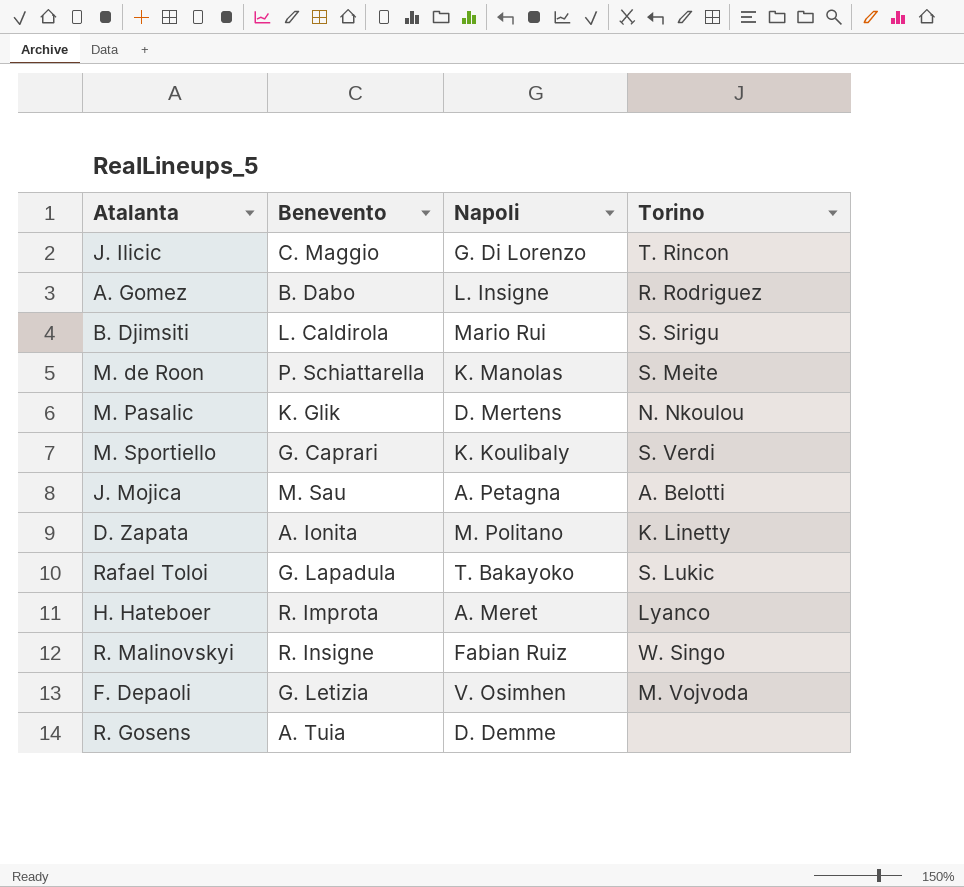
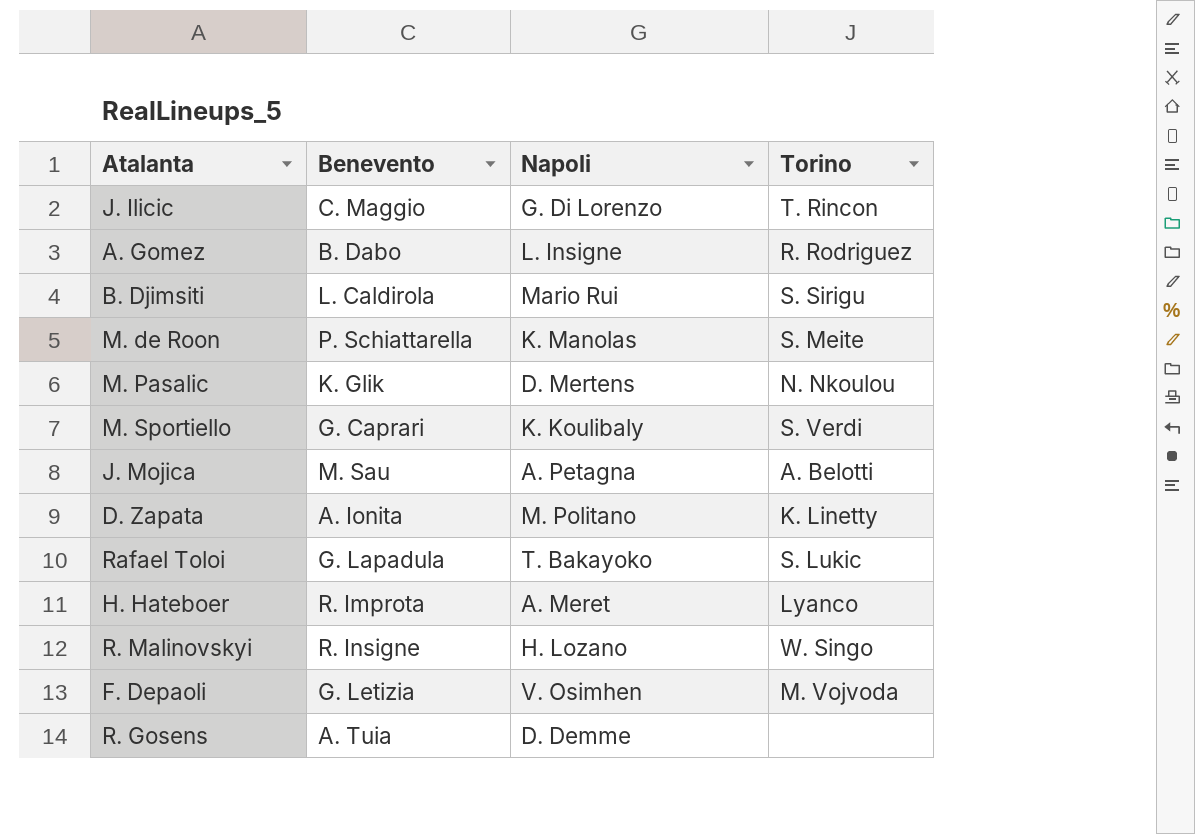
R. Malinovskyi | Napoli: Fabian Ruiz -> H. Lozano

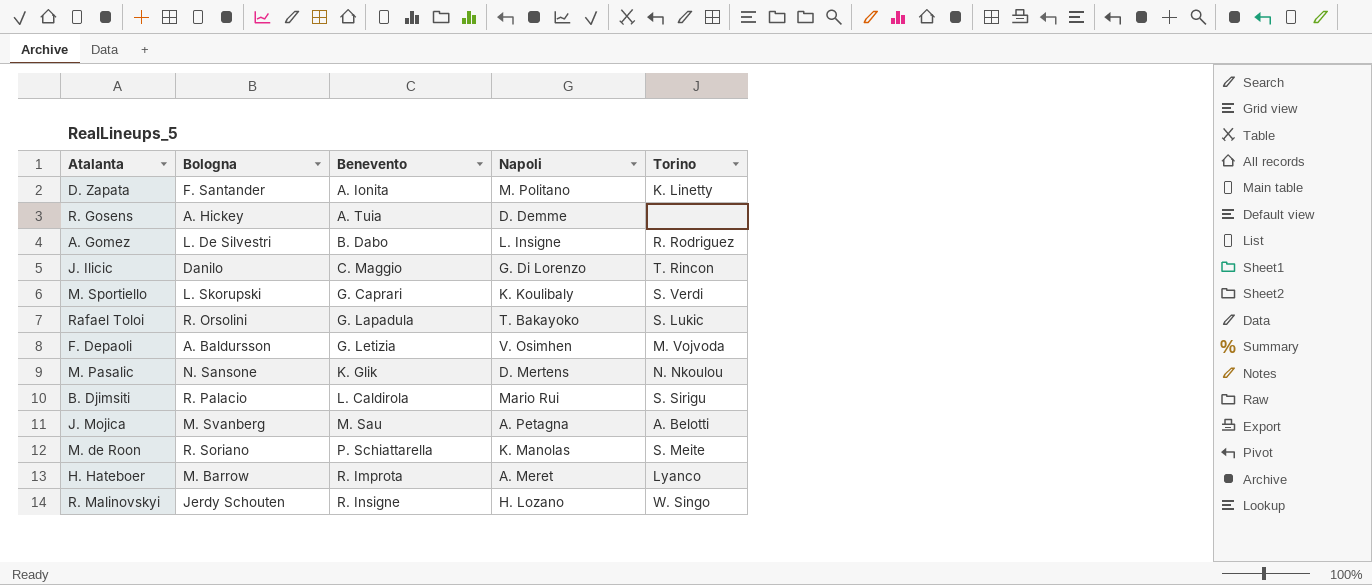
row order: none -> Benevento ascending
column Bologna | position: none -> 2

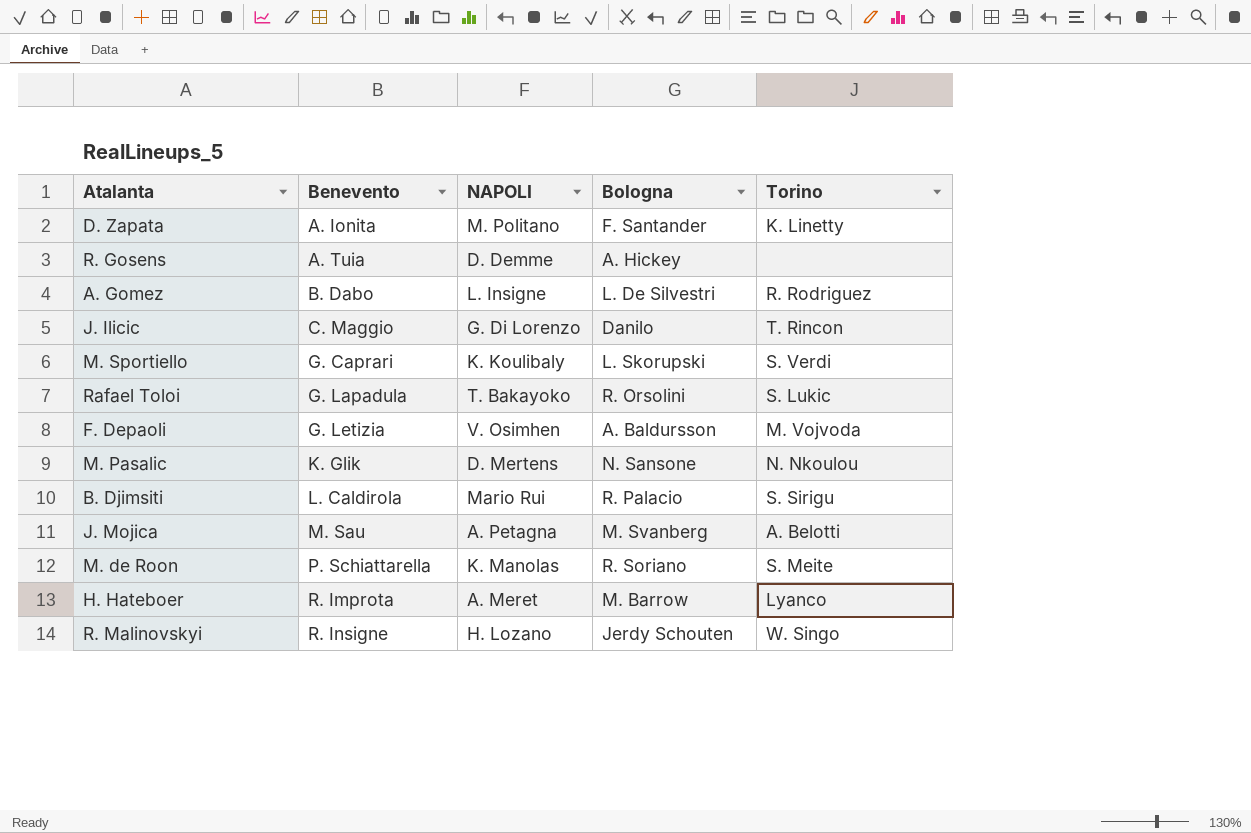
column name: Napoli -> NAPOLI
column Bologna | position: 2 -> 4

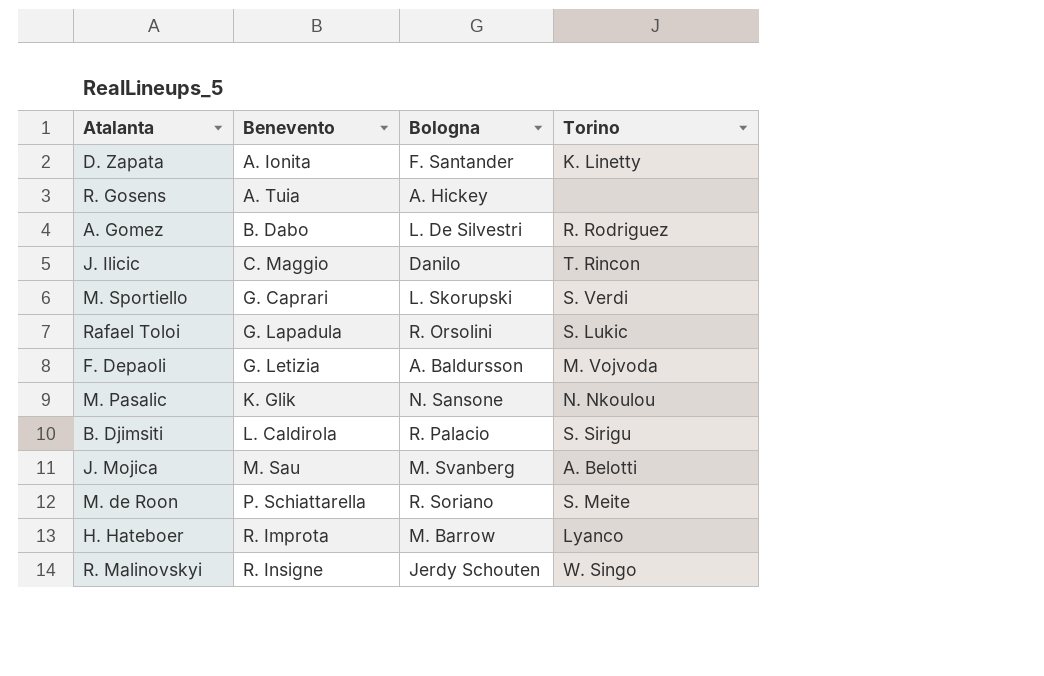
column NAPOLI | position: 3 -> none

